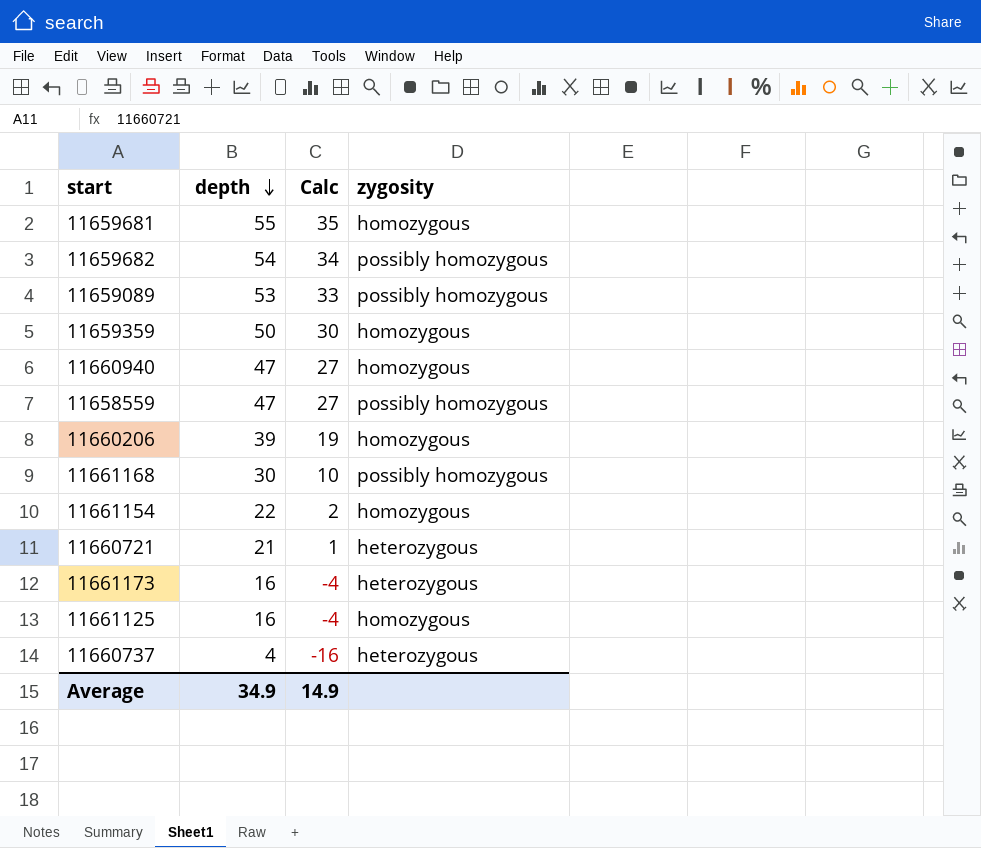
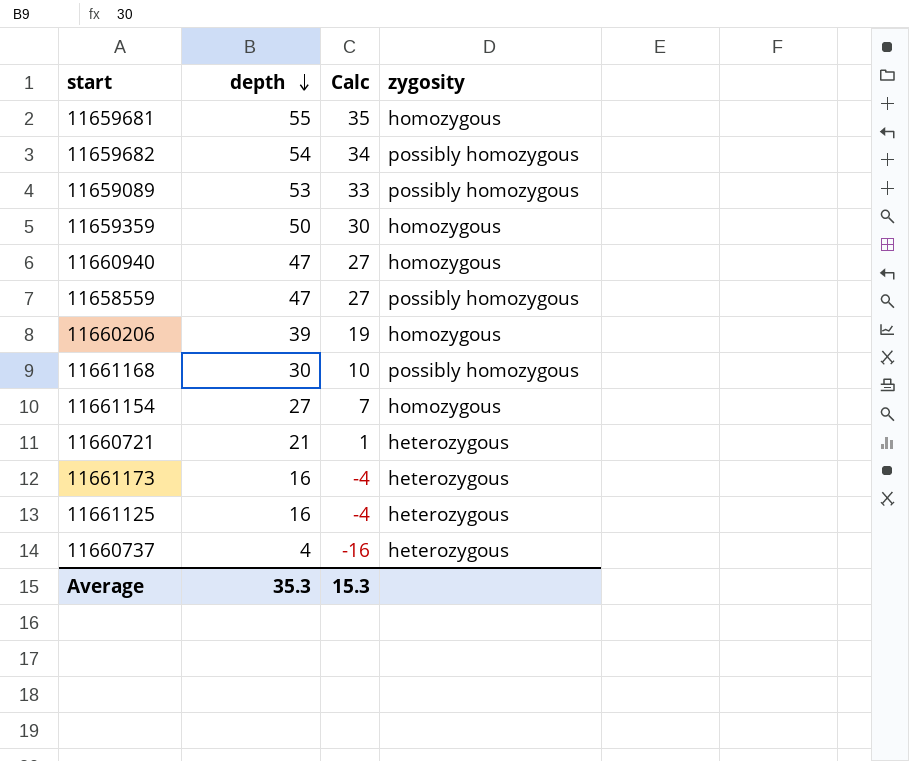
11661154 | depth: 22 -> 27
11661154 | Calc: 2 -> 7
11661125 | zygosity: homozygous -> heterozygous
Average | depth: 34.9 -> 35.3
Average | Calc: 14.9 -> 15.3

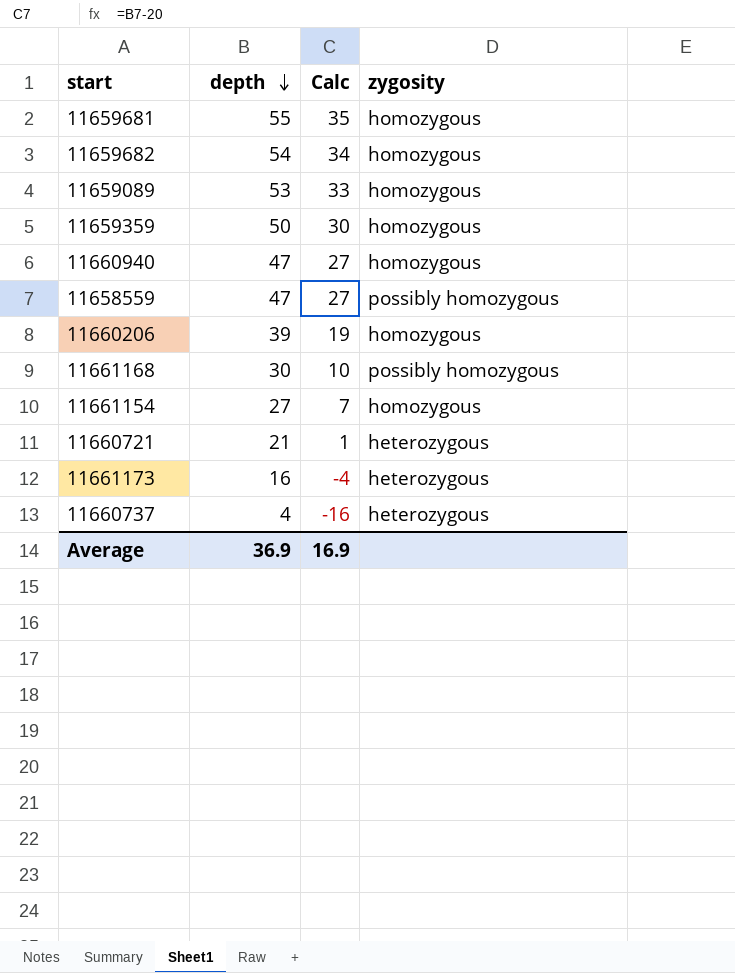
row 11661125: 16 | -4 | heterozygous -> none
11659682 | zygosity: possibly homozygous -> homozygous
11659089 | zygosity: possibly homozygous -> homozygous
Average | depth: 35.3 -> 36.9
Average | Calc: 15.3 -> 16.9

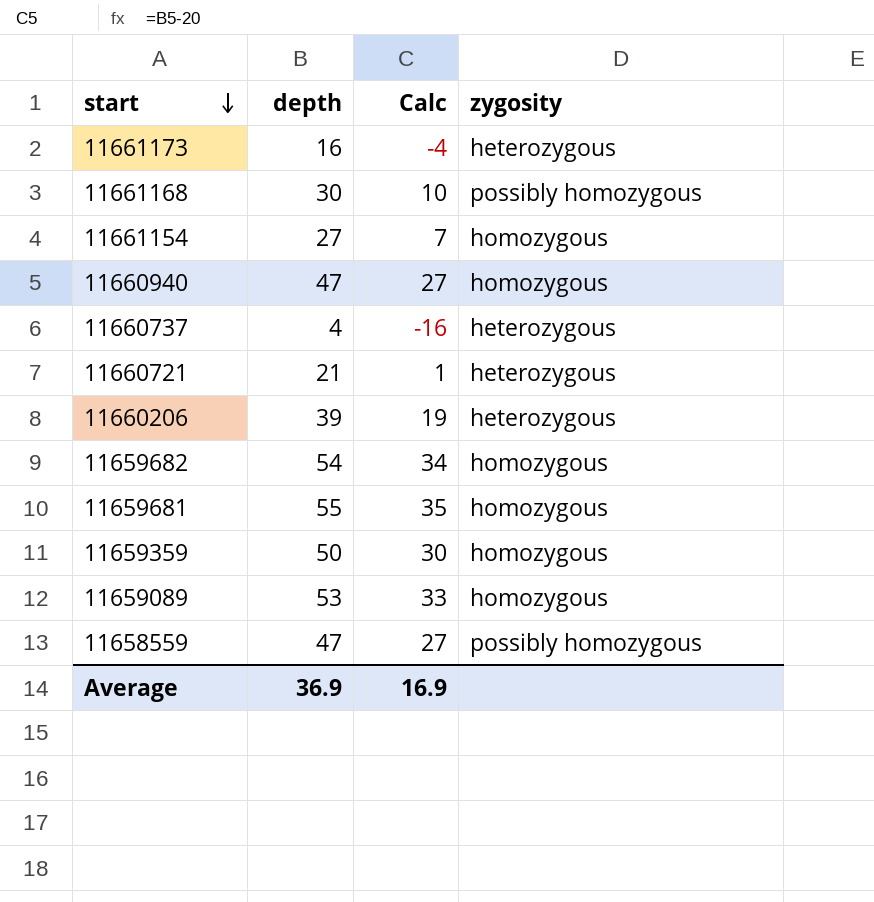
row order: depth descending -> start descending
11660206 | zygosity: homozygous -> heterozygous

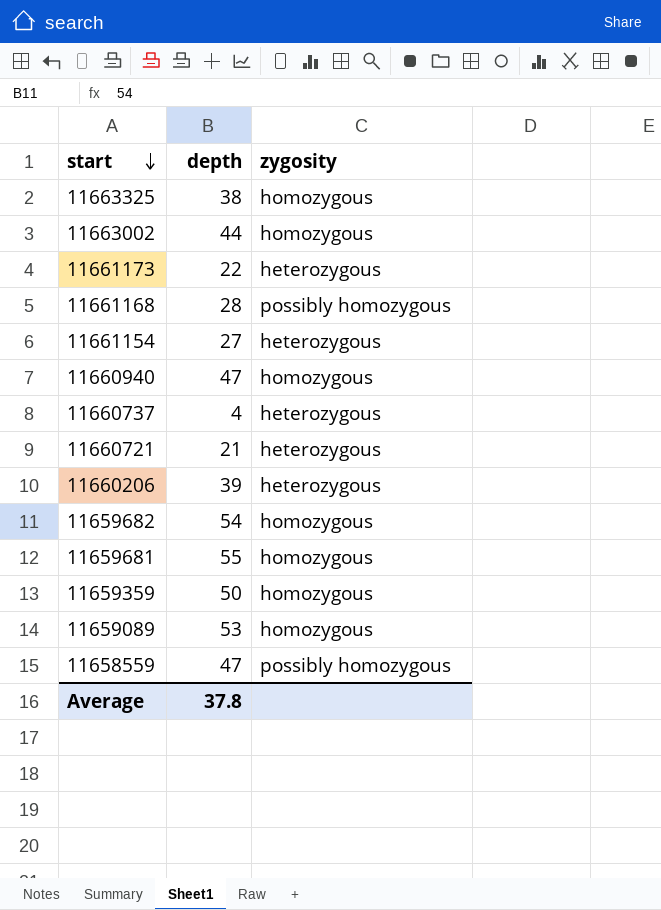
column Calc | formula: [depth] - 20 -> none
row 11663325: none -> 38 | homozygous
row 11663002: none -> 44 | homozygous
11661173 | depth: 16 -> 22
11661168 | depth: 30 -> 28
11661154 | zygosity: homozygous -> heterozygous
Average | depth: 36.9 -> 37.8

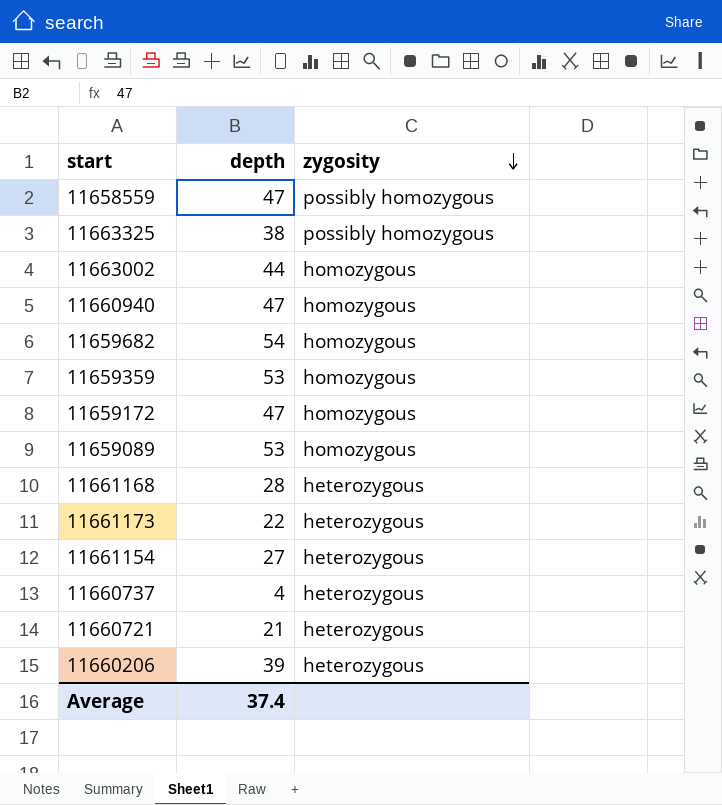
row order: start descending -> zygosity descending
row 11659681: 55 | homozygous -> none
11663325 | zygosity: homozygous -> possibly homozygous
11659359 | depth: 50 -> 53
row 11659172: none -> 47 | homozygous
11661168 | zygosity: possibly homozygous -> heterozygous
Average | depth: 37.8 -> 37.4

